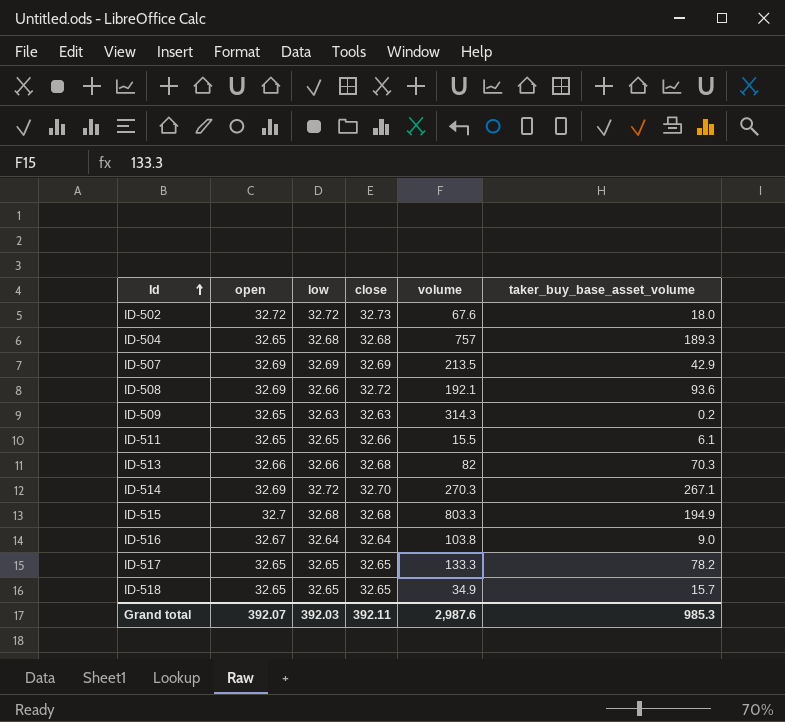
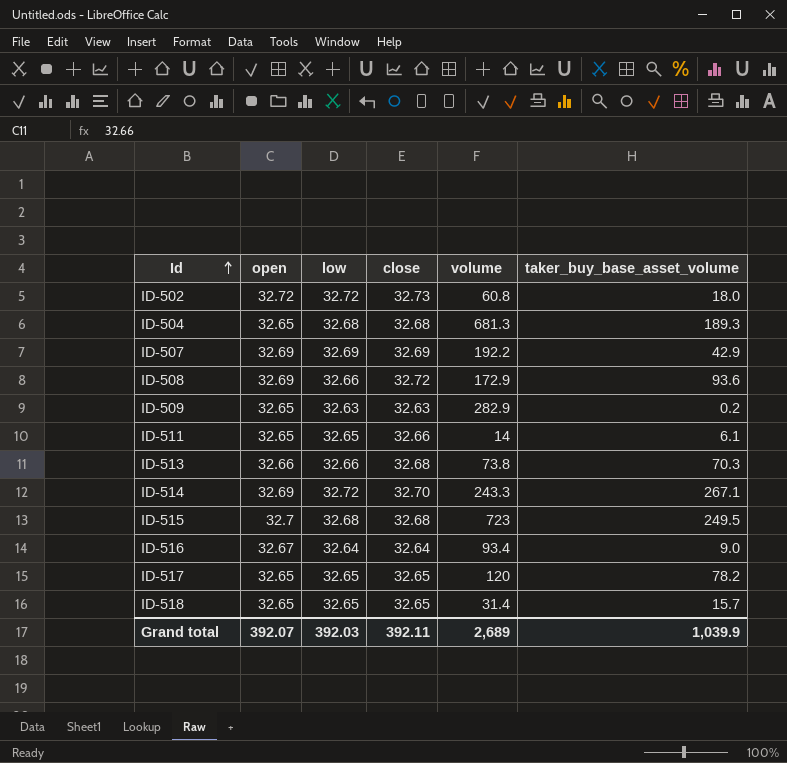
ID-502 | volume: 67.6 -> 60.8
ID-504 | volume: 757 -> 681.3
ID-507 | volume: 213.5 -> 192.2
ID-508 | volume: 192.1 -> 172.9
ID-509 | volume: 314.3 -> 282.9
ID-511 | volume: 15.5 -> 14
ID-513 | volume: 82 -> 73.8
ID-514 | volume: 270.3 -> 243.3
ID-515 | volume: 803.3 -> 723
ID-515 | taker_buy_base_asset_volume: 194.9 -> 249.5
ID-516 | volume: 103.8 -> 93.4
ID-517 | volume: 133.3 -> 120
ID-518 | volume: 34.9 -> 31.4
Grand total | volume: 2,987.6 -> 2,689
Grand total | taker_buy_base_asset_volume: 985.3 -> 1,039.9

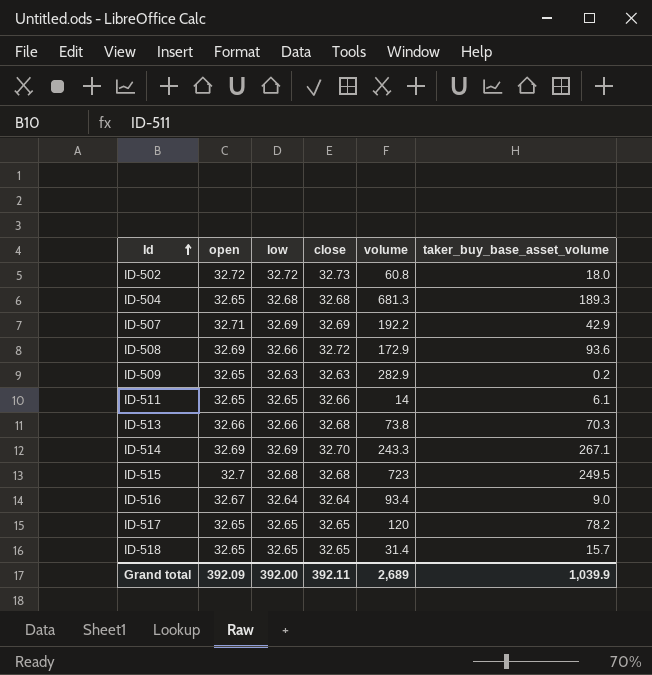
ID-507 | open: 32.69 -> 32.71
ID-514 | low: 32.72 -> 32.69
Grand total | open: 392.07 -> 392.09
Grand total | low: 392.03 -> 392.00

